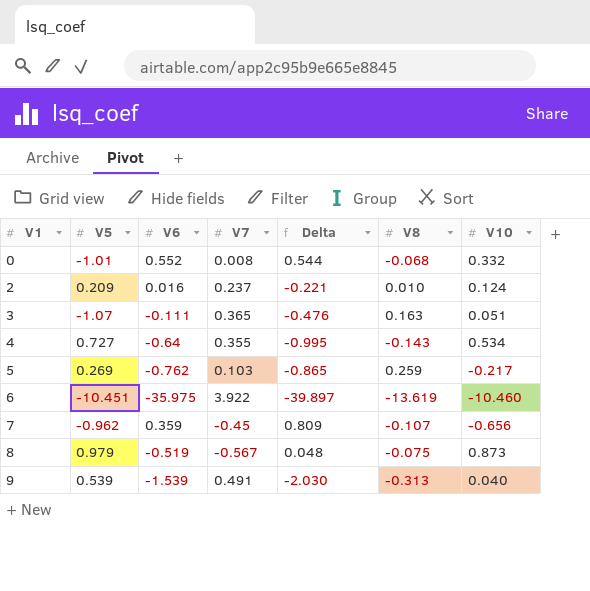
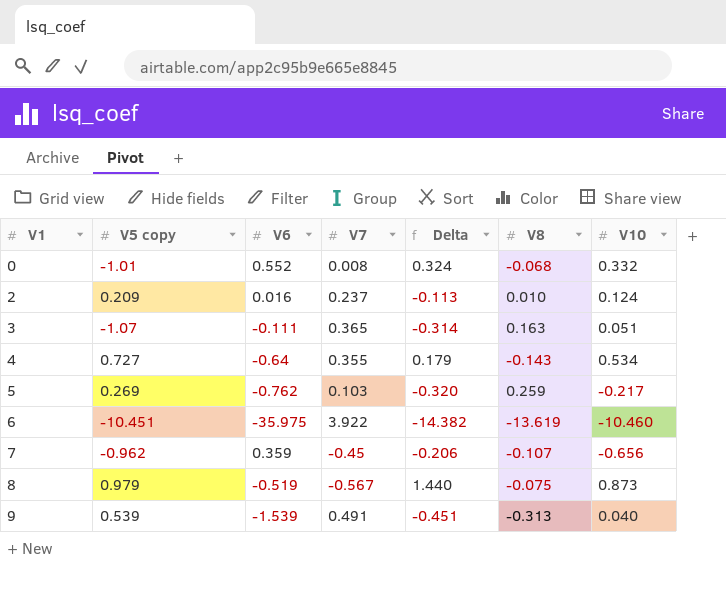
column name: V5 -> V5 copy
column Delta | formula: [V6] - [V7] -> [V10] - [V7]

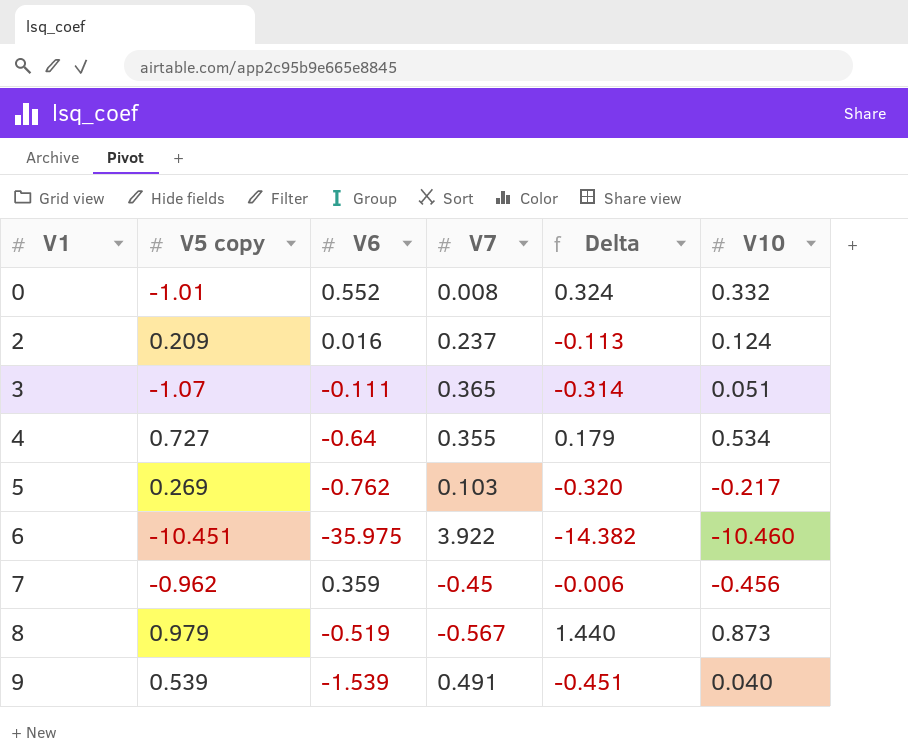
column V8 | position: 6 -> none
7 | Delta: -0.206 -> -0.006
7 | V10: -0.656 -> -0.456

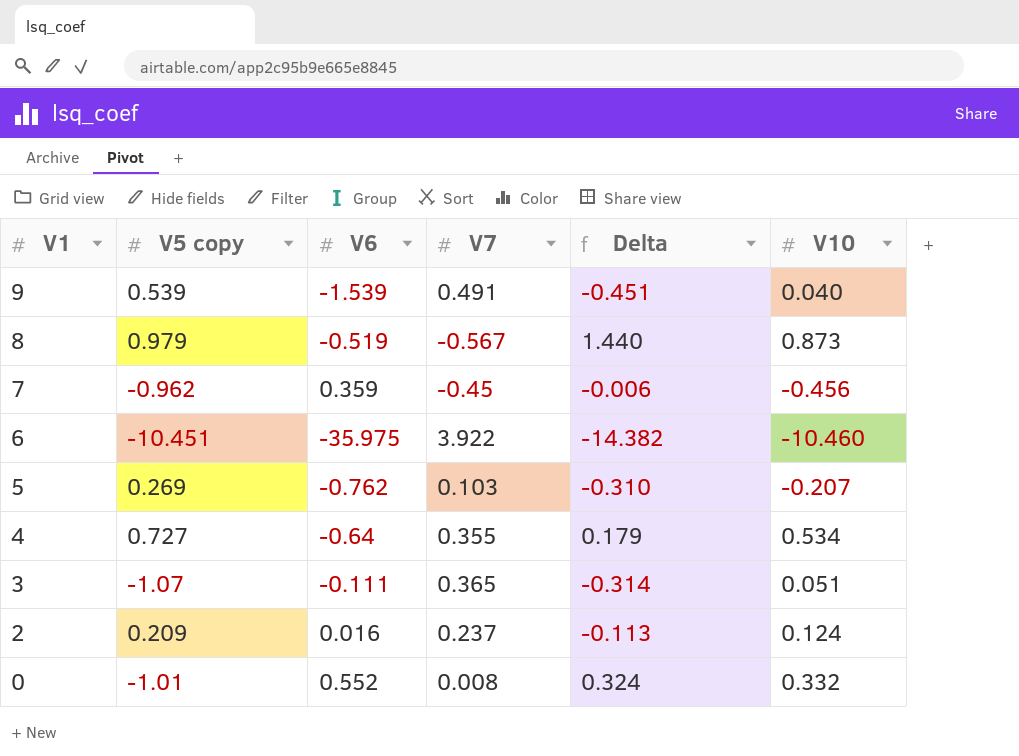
row order: V1 ascending -> V1 descending
5 | Delta: -0.320 -> -0.310
5 | V10: -0.217 -> -0.207

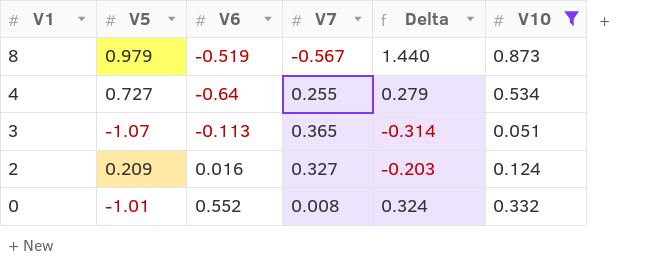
filter: none -> V10 >= 0.051
column name: V5 copy -> V5
4 | V7: 0.355 -> 0.255
4 | Delta: 0.179 -> 0.279
3 | V6: -0.111 -> -0.113
2 | V7: 0.237 -> 0.327
2 | Delta: -0.113 -> -0.203

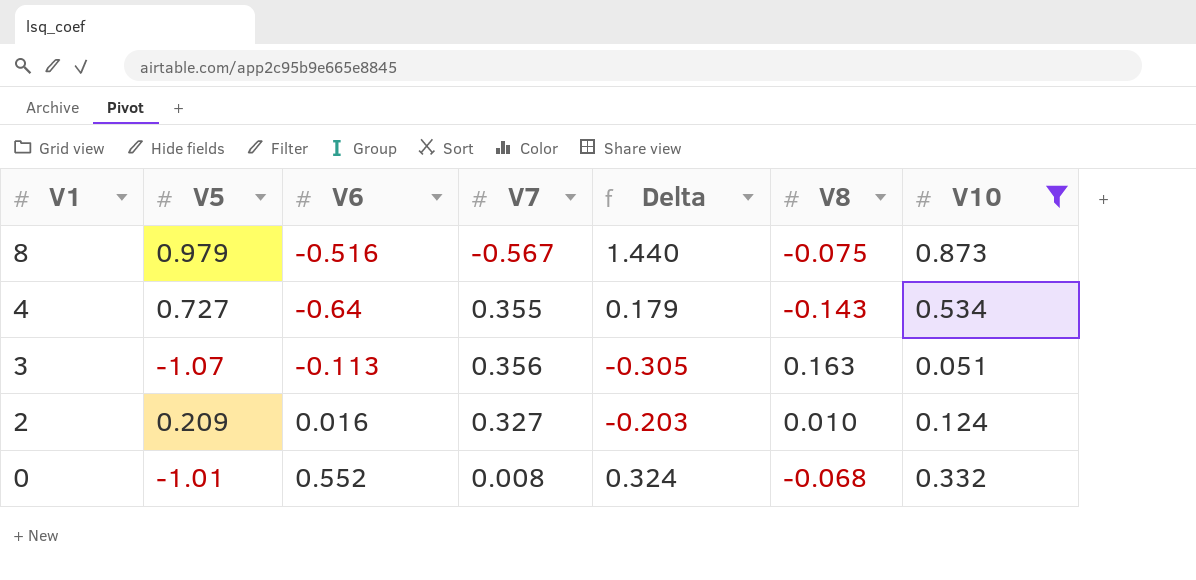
column V8 | position: none -> 6
8 | V6: -0.519 -> -0.516
4 | V7: 0.255 -> 0.355
4 | Delta: 0.279 -> 0.179
3 | V7: 0.365 -> 0.356
3 | Delta: -0.314 -> -0.305

